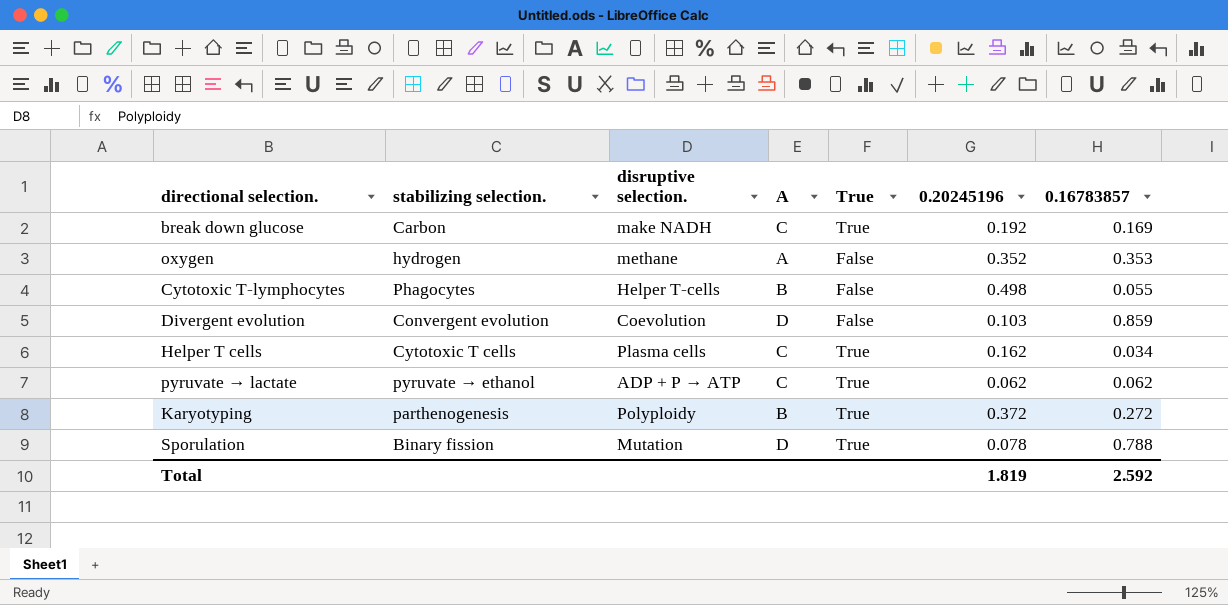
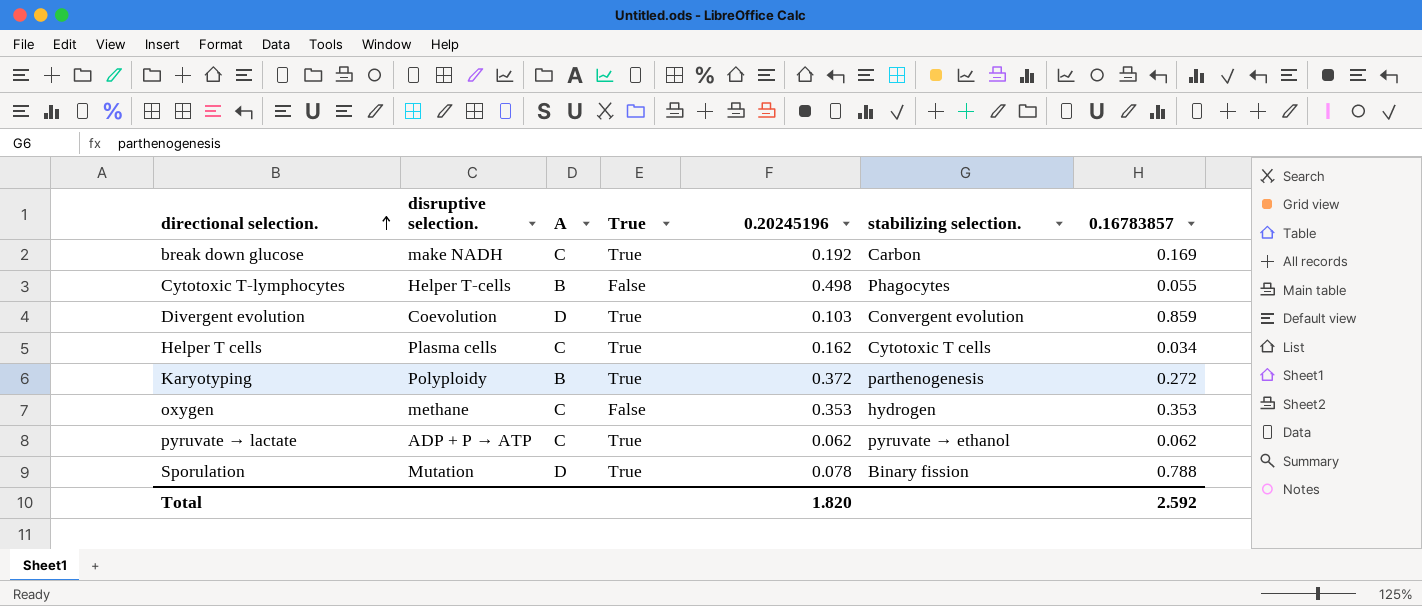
row order: none -> directional selection. ascending
column stabilizing selection. | position: 2 -> 6
Divergent evolution | True: False -> True
oxygen | A: A -> C
oxygen | 0.20245196: 0.352 -> 0.353
Total | 0.20245196: 1.819 -> 1.820

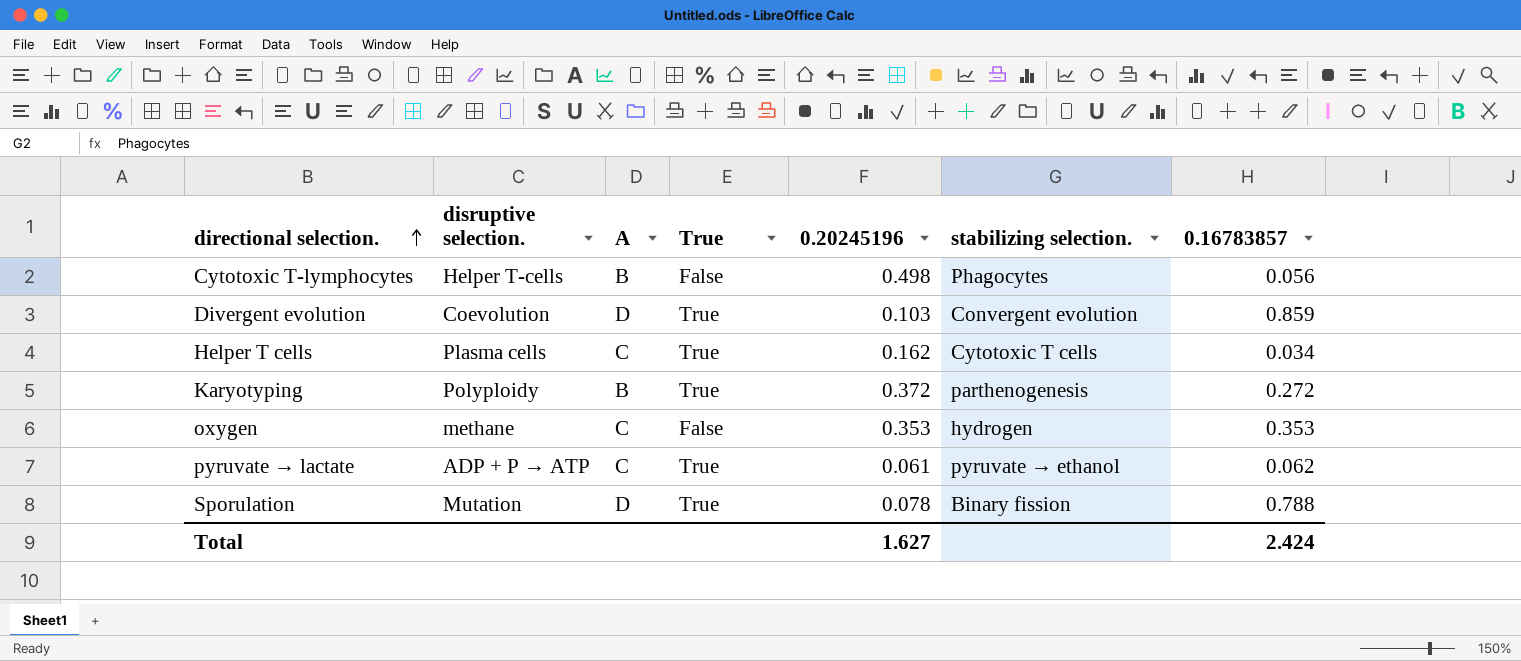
row break down glucose: make NADH | C | True | 0.192 | Carbon | 0.169 -> none
Cytotoxic T-lymphocytes | 0.16783857: 0.055 -> 0.056
pyruvate → lactate | 0.20245196: 0.062 -> 0.061
Total | 0.20245196: 1.820 -> 1.627
Total | 0.16783857: 2.592 -> 2.424

